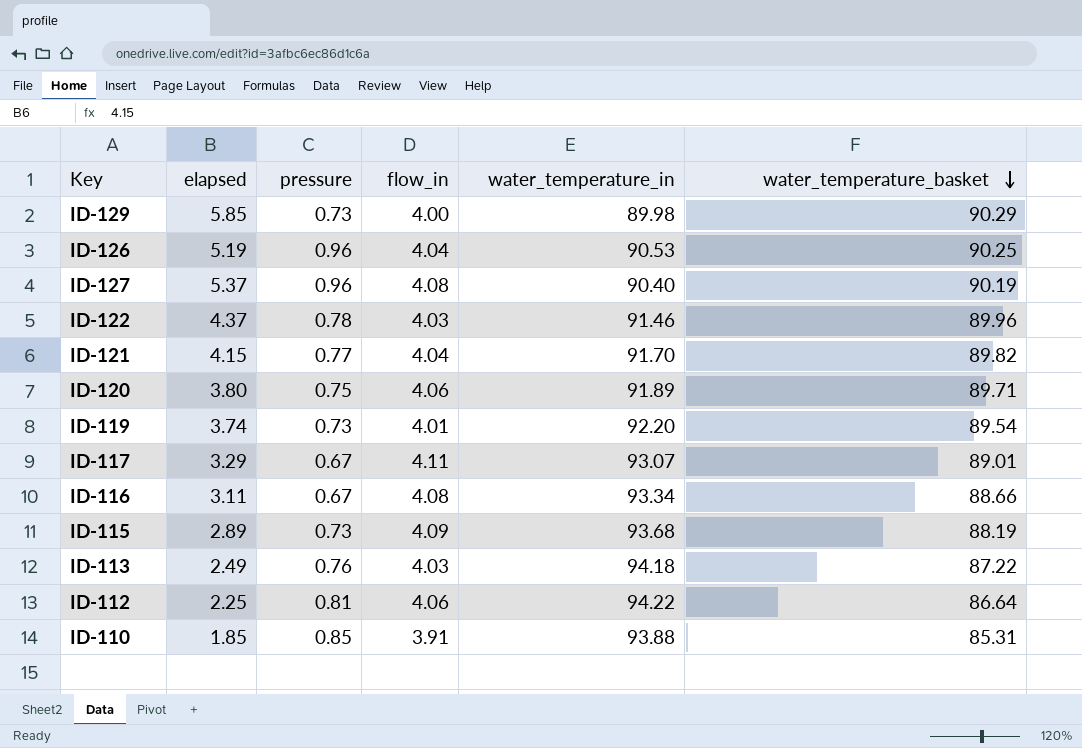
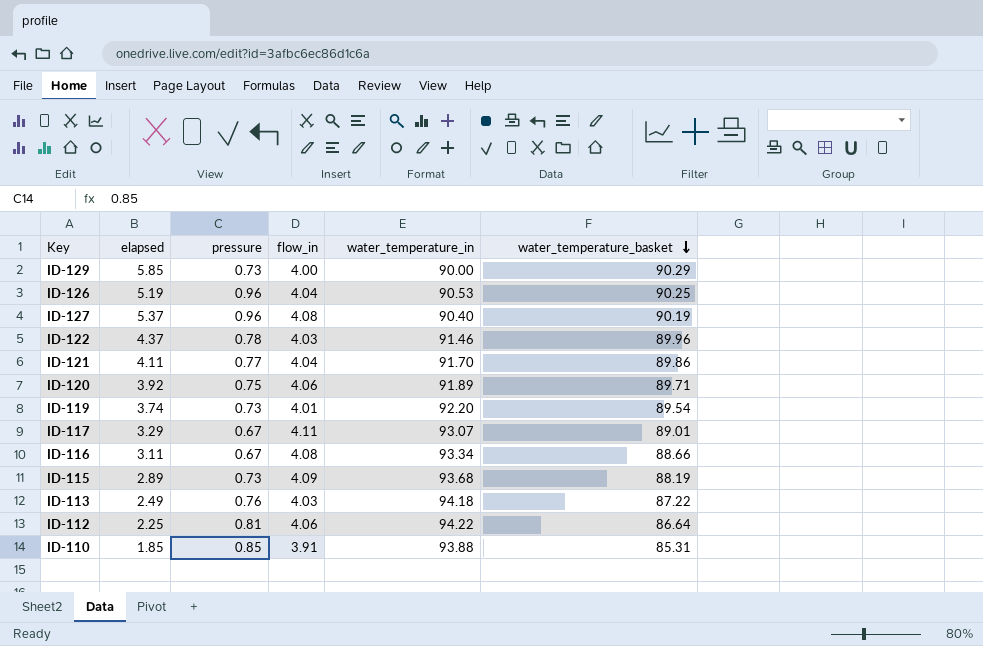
ID-129 | water_temperature_in: 89.98 -> 90.00
ID-121 | elapsed: 4.15 -> 4.11
ID-121 | water_temperature_basket: 89.82 -> 89.86
ID-120 | elapsed: 3.80 -> 3.92

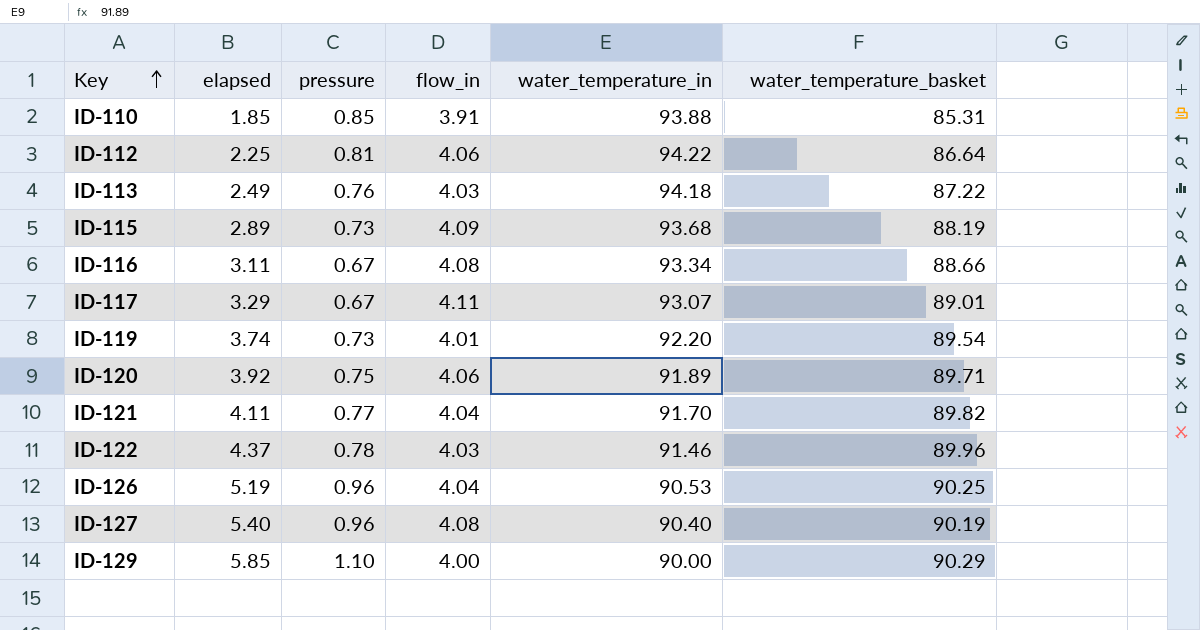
row order: water_temperature_basket descending -> Key ascending
ID-121 | water_temperature_basket: 89.86 -> 89.82
ID-127 | elapsed: 5.37 -> 5.40
ID-129 | pressure: 0.73 -> 1.10

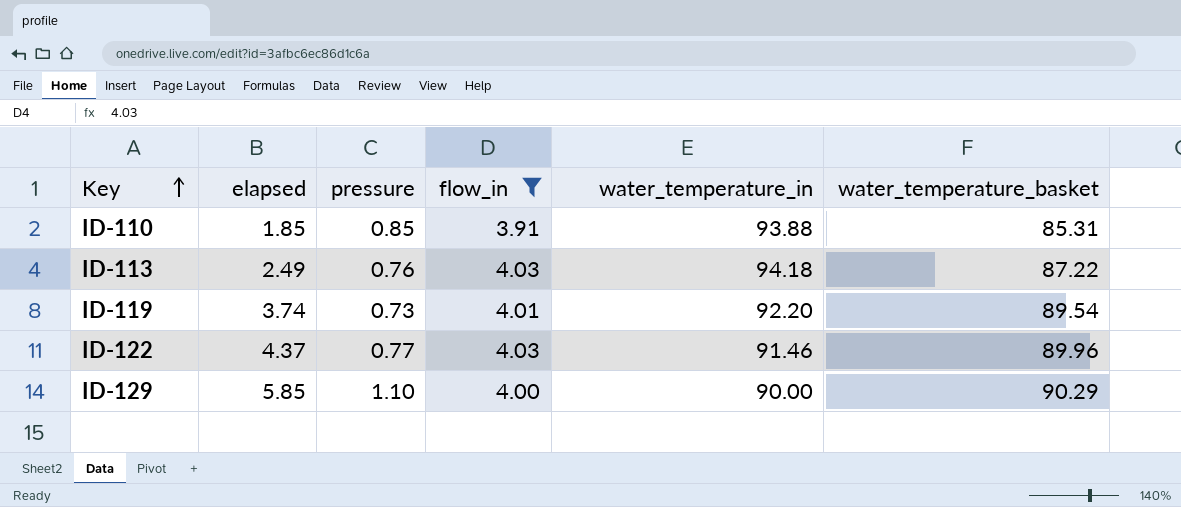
filter: none -> flow_in <= 4.03
ID-122 | pressure: 0.78 -> 0.77

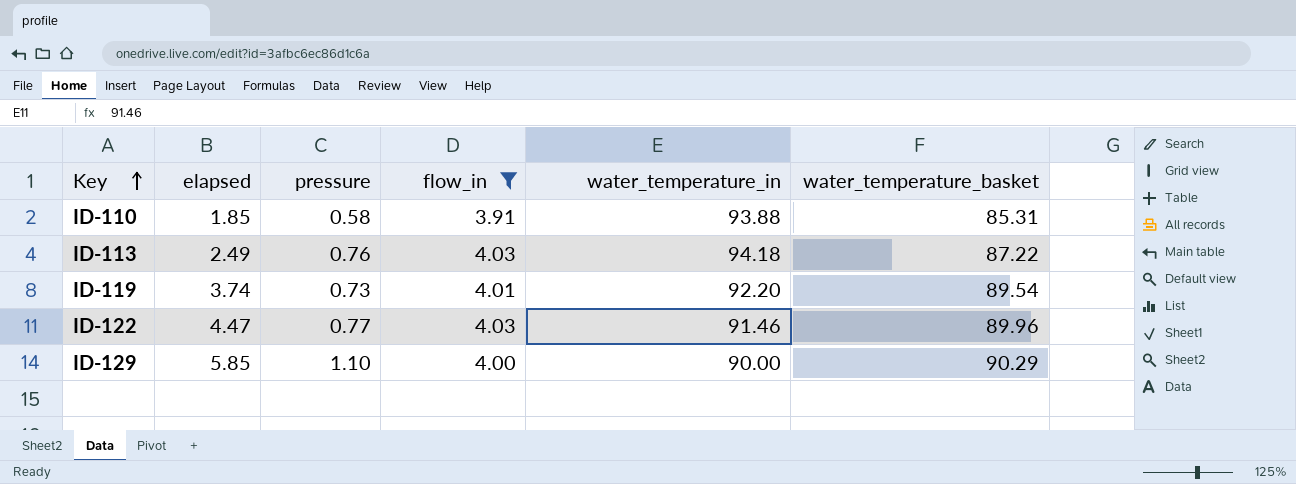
ID-110 | pressure: 0.85 -> 0.58
ID-122 | elapsed: 4.37 -> 4.47

